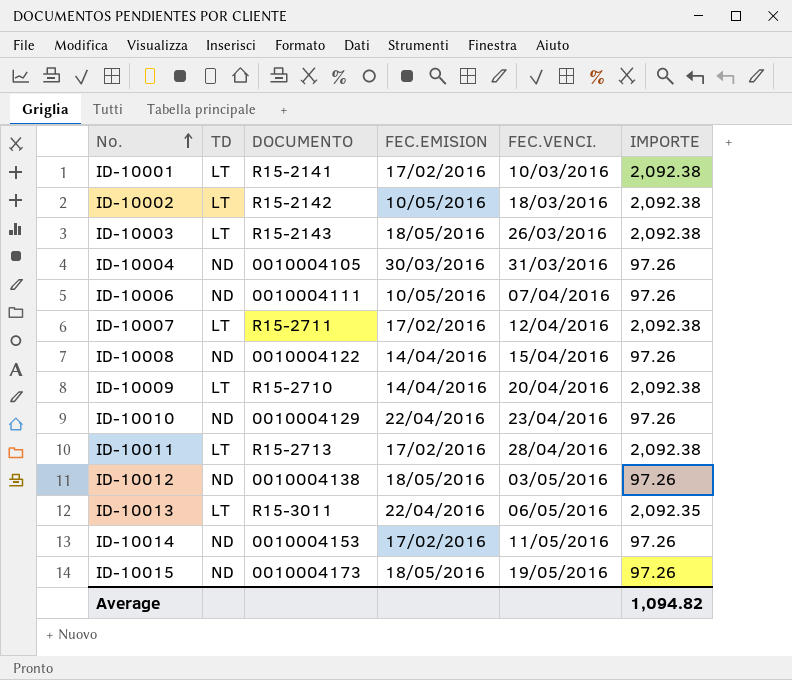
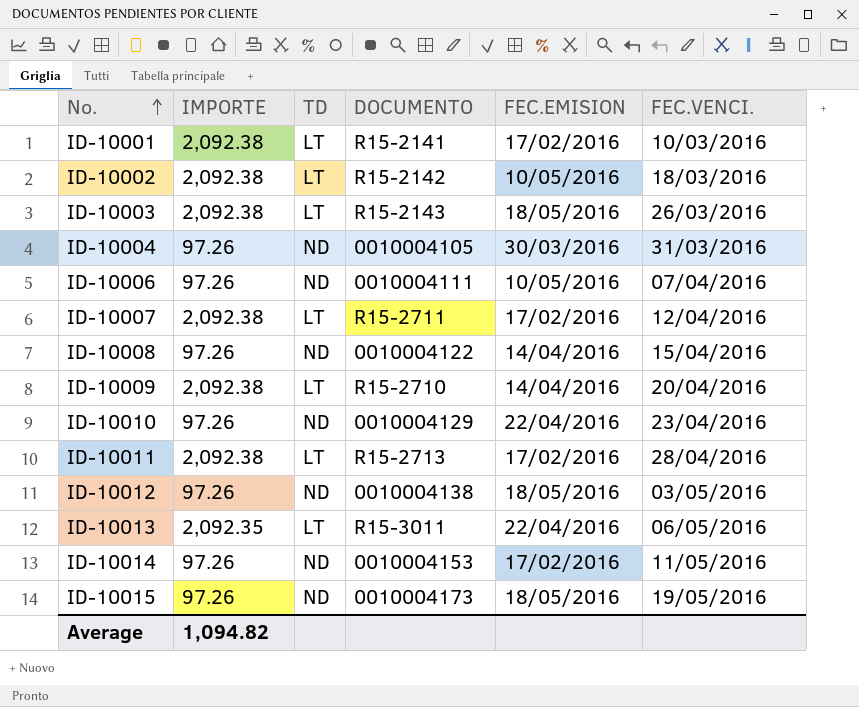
column IMPORTE | position: 6 -> 2

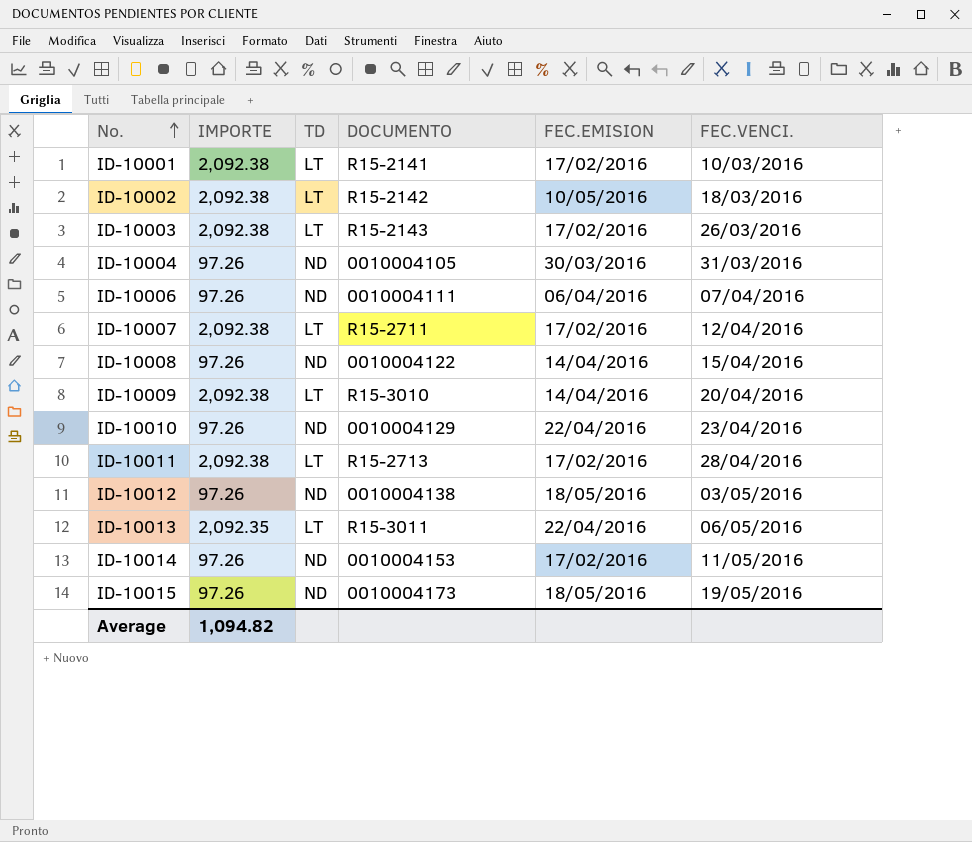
ID-10003 | FEC.EMISION: 18/05/2016 -> 17/02/2016
ID-10006 | FEC.EMISION: 10/05/2016 -> 06/04/2016
ID-10009 | DOCUMENTO: R15-2710 -> R15-3010

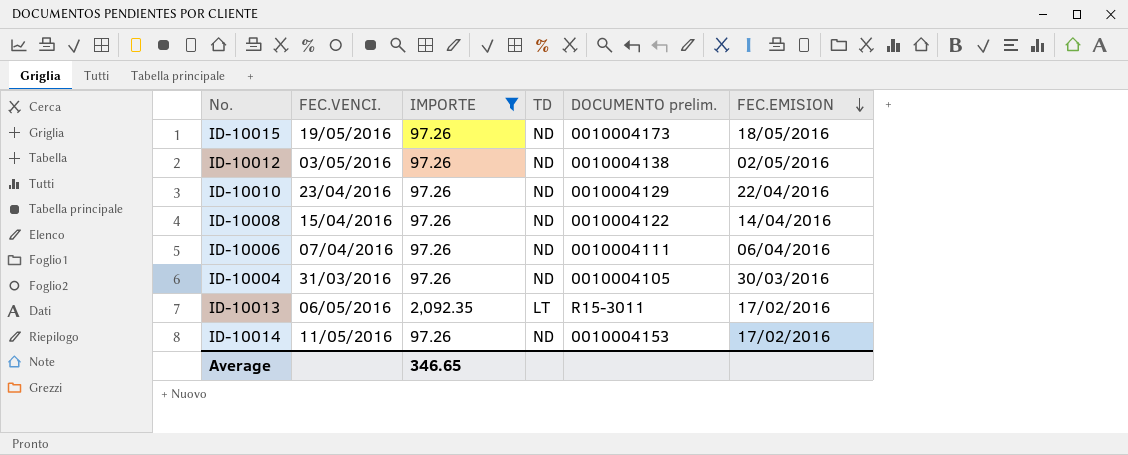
filter: none -> IMPORTE != 2,092.38
row order: No. ascending -> FEC.EMISION descending
column FEC.VENCI. | position: 6 -> 2
column name: DOCUMENTO -> DOCUMENTO prelim.
ID-10012 | FEC.EMISION: 18/05/2016 -> 02/05/2016
ID-10013 | FEC.EMISION: 22/04/2016 -> 17/02/2016
Average | IMPORTE: 1,094.82 -> 346.65

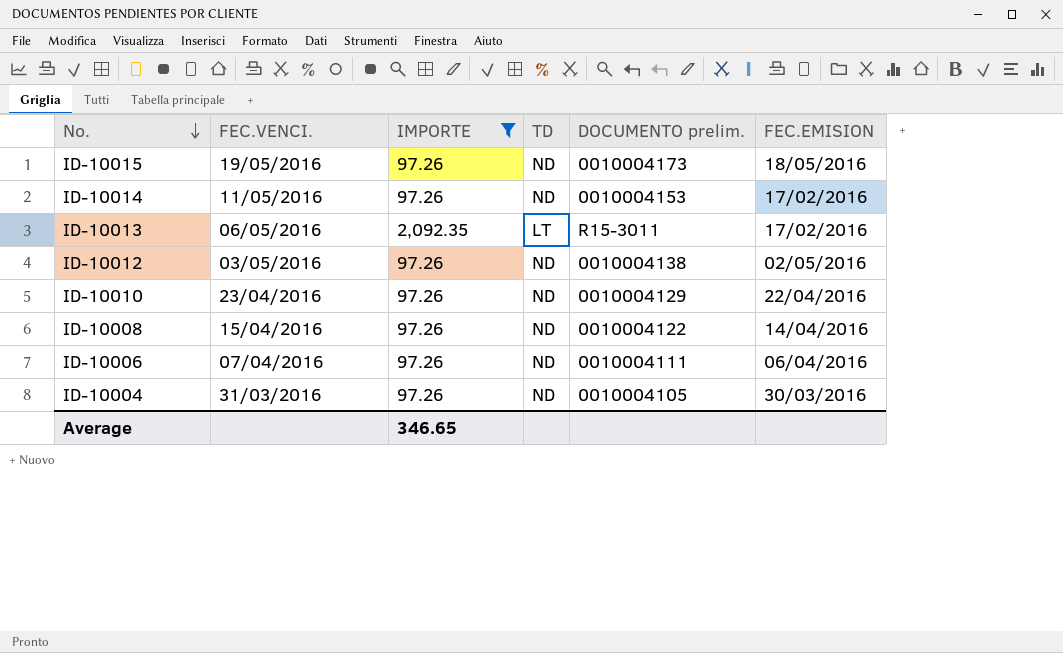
row order: FEC.EMISION descending -> No. descending

